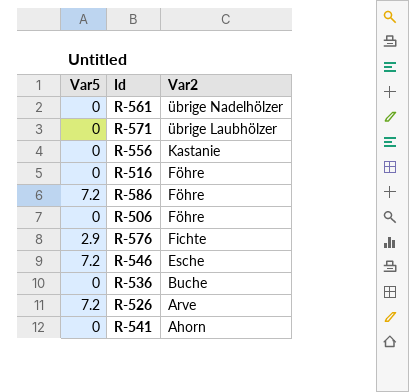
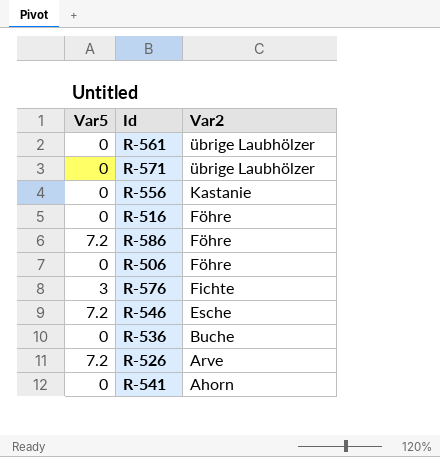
R-561 | Var2: übrige Nadelhölzer -> übrige Laubhölzer
R-576 | Var5: 2.9 -> 3

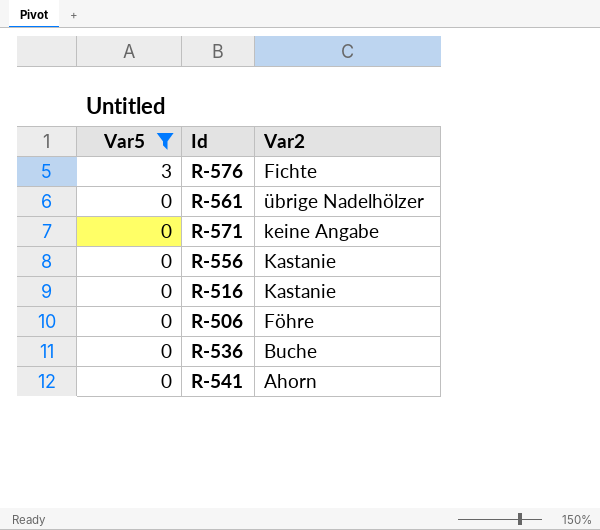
filter: none -> Var5 != 7.2
row order: Var2 descending -> Var5 descending
R-561 | Var2: übrige Laubhölzer -> übrige Nadelhölzer
R-571 | Var2: übrige Laubhölzer -> keine Angabe
R-516 | Var2: Föhre -> Kastanie

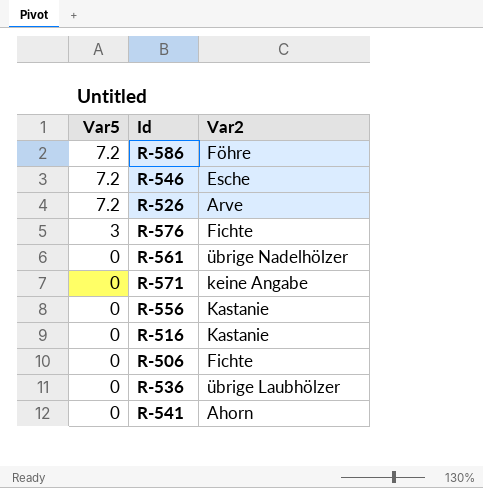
filter: Var5 != 7.2 -> none
R-506 | Var2: Föhre -> Fichte
R-536 | Var2: Buche -> übrige Laubhölzer

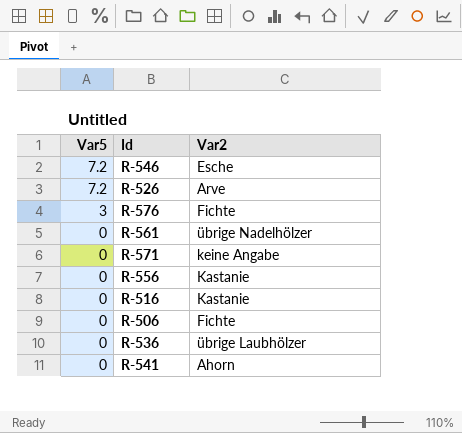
row R-586: 7.2 | Föhre -> none

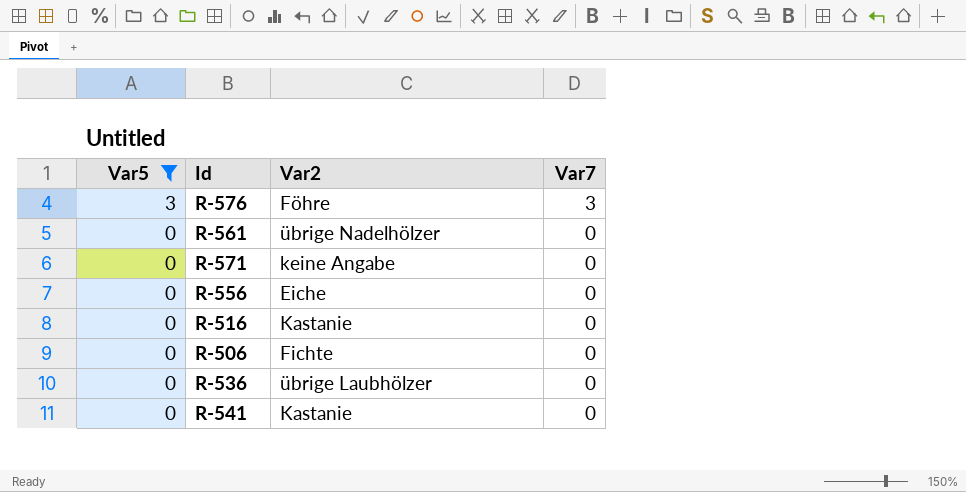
filter: none -> Var5 != 7.2
column Var7 | position: none -> 4
R-576 | Var2: Fichte -> Föhre
R-556 | Var2: Kastanie -> Eiche
R-541 | Var2: Ahorn -> Kastanie

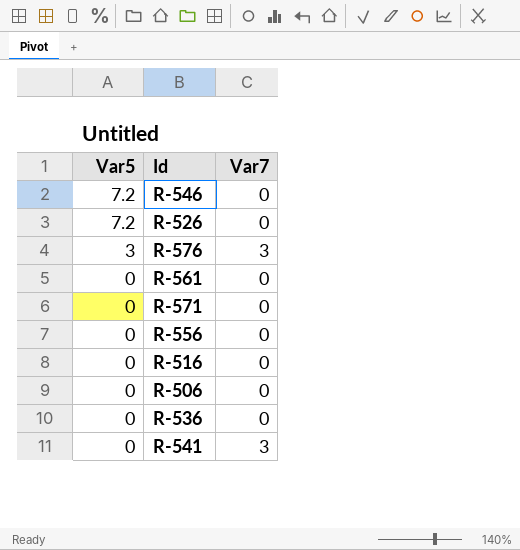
filter: Var5 != 7.2 -> none
column Var2 | position: 3 -> none
R-541 | Var7: 0 -> 3

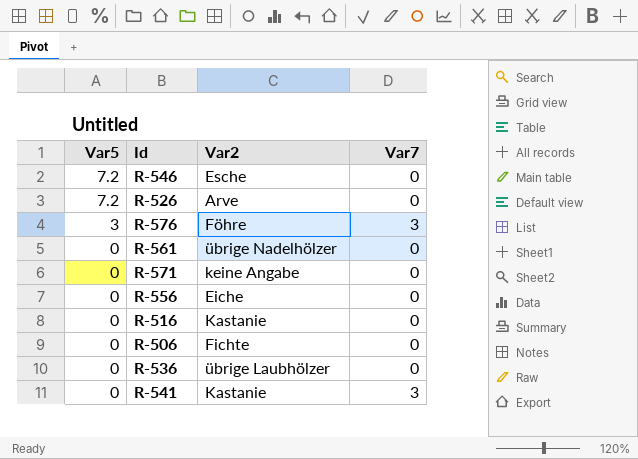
column Var2 | position: none -> 3

